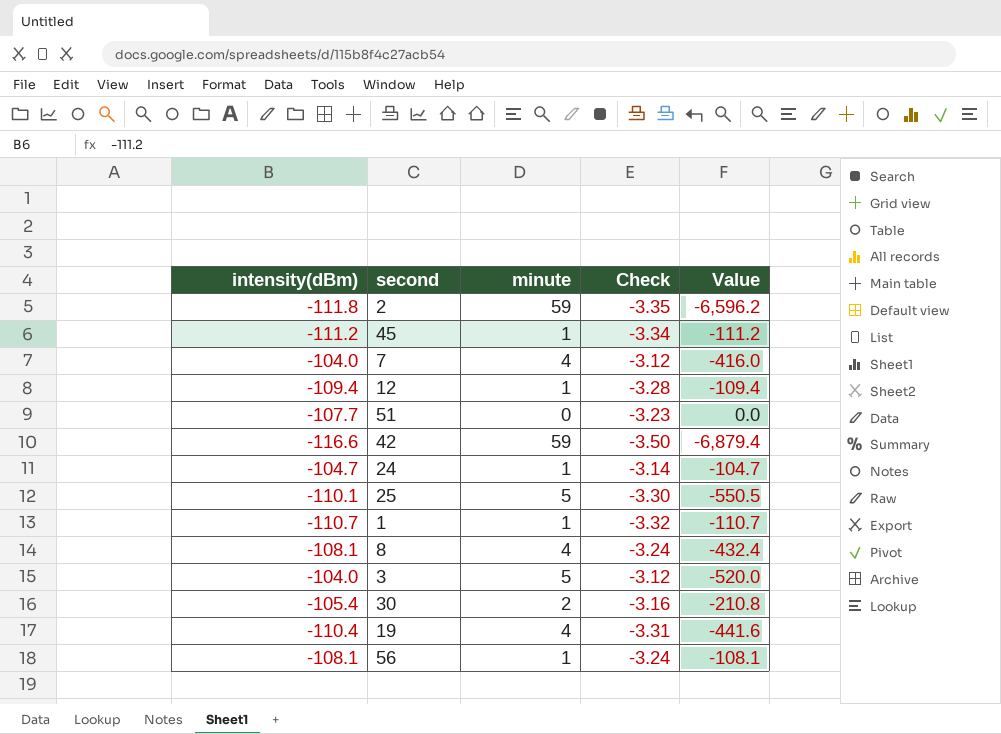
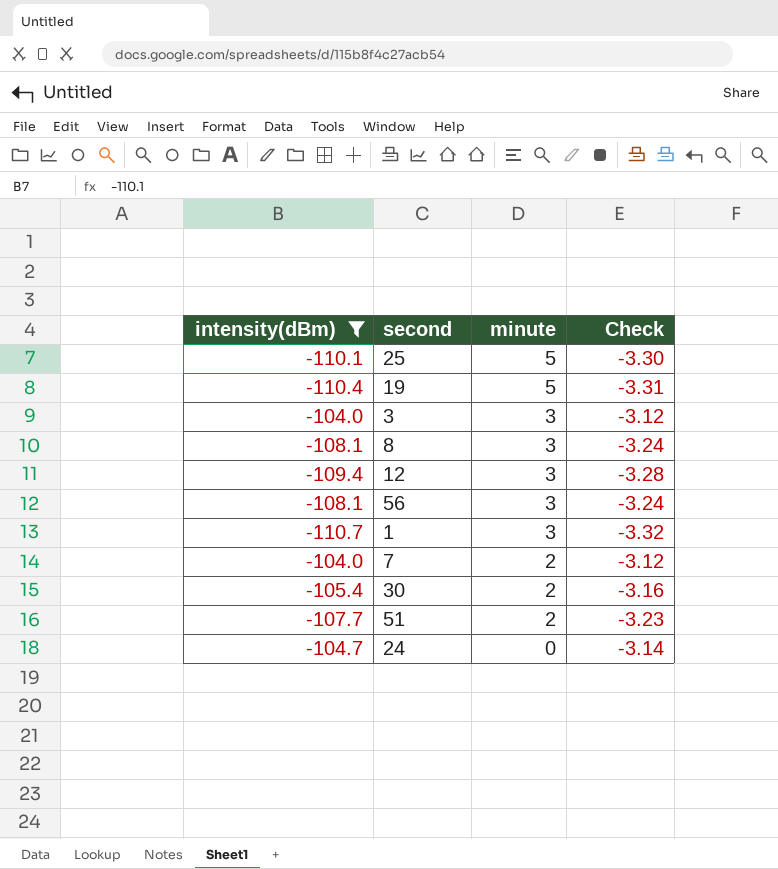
filter: none -> intensity(dBm) >= -110.7
row order: none -> minute descending
column Value | formula: [intensity(dBm)] * [minute] -> none
19 | minute: 4 -> 5
3 | minute: 5 -> 3
8 | minute: 4 -> 3
12 | minute: 1 -> 3
56 | minute: 1 -> 3
1 | minute: 1 -> 3
7 | minute: 4 -> 2
51 | minute: 0 -> 2
24 | minute: 1 -> 0

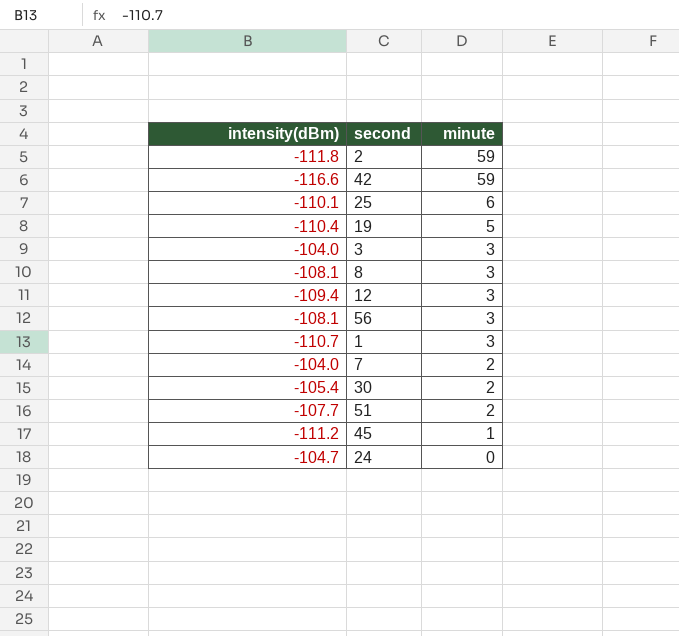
filter: intensity(dBm) >= -110.7 -> none
column Check | formula: [intensity(dBm)] * 0.03 -> none
25 | minute: 5 -> 6

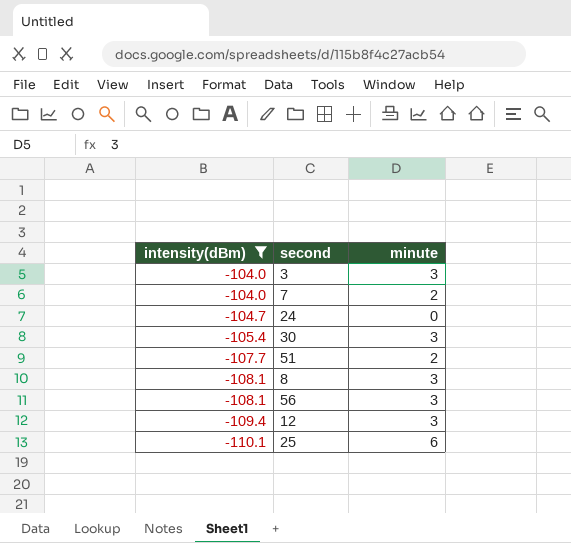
filter: none -> intensity(dBm) >= -110.1
row order: minute descending -> intensity(dBm) descending
30 | minute: 2 -> 3

